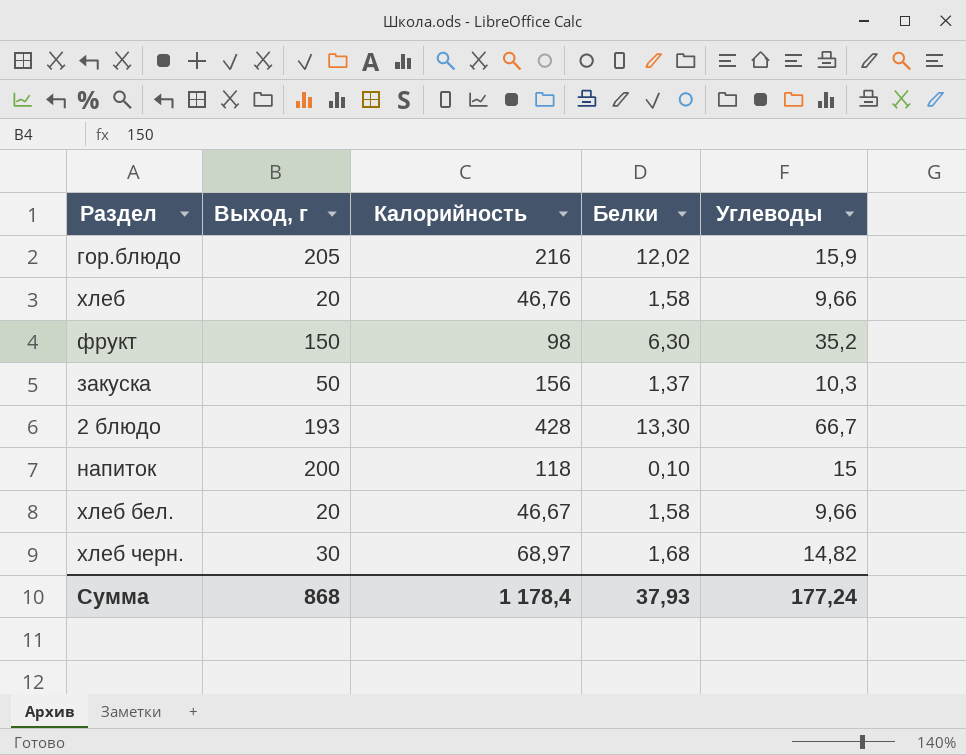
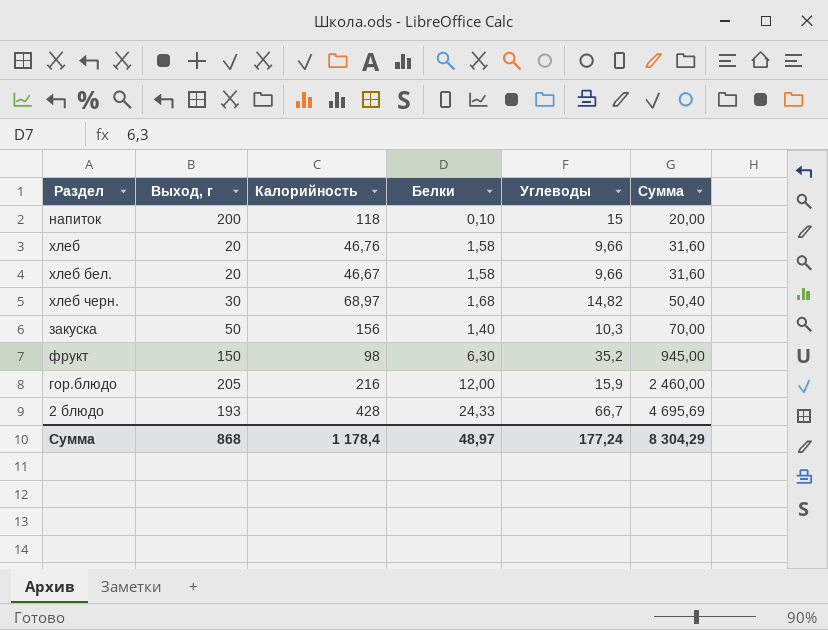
row order: none -> Сумма ascending
column Сумма | formula: none -> [Выход, г] * [Белки]
закуска | Белки: 1,37 -> 1,40
гор.блюдо | Белки: 12,02 -> 12,00
2 блюдо | Белки: 13,30 -> 24,33
Сумма | Белки: 37,93 -> 48,97

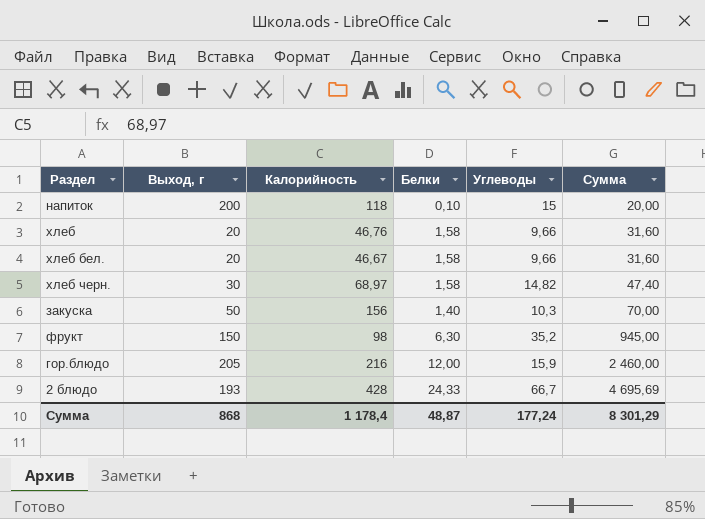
хлеб черн. | Белки: 1,68 -> 1,58
хлеб черн. | Сумма: 50,40 -> 47,40
Сумма | Белки: 48,97 -> 48,87
Сумма | Сумма: 8 304,29 -> 8 301,29

